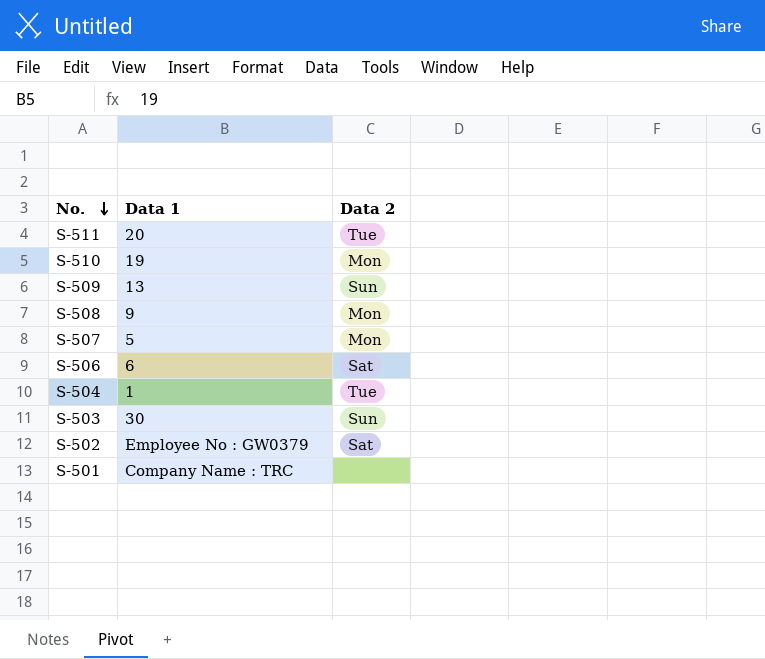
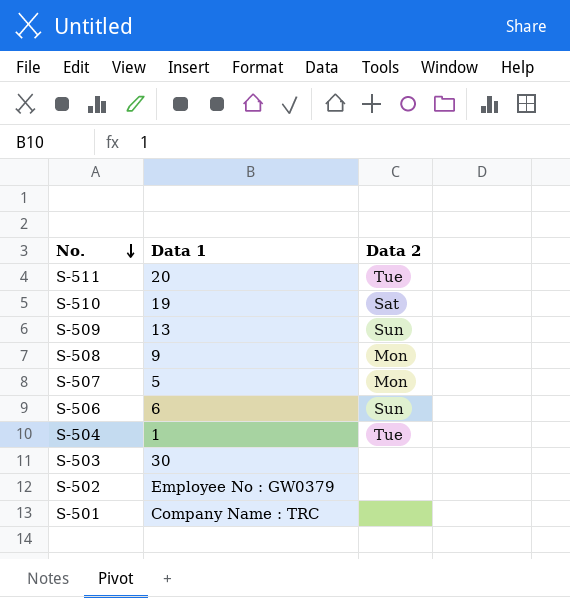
S-510 | Data 2: Mon -> Sat
S-506 | Data 2: Sat -> Sun
S-503 | Data 2: Sun -> none
S-502 | Data 2: Sat -> none

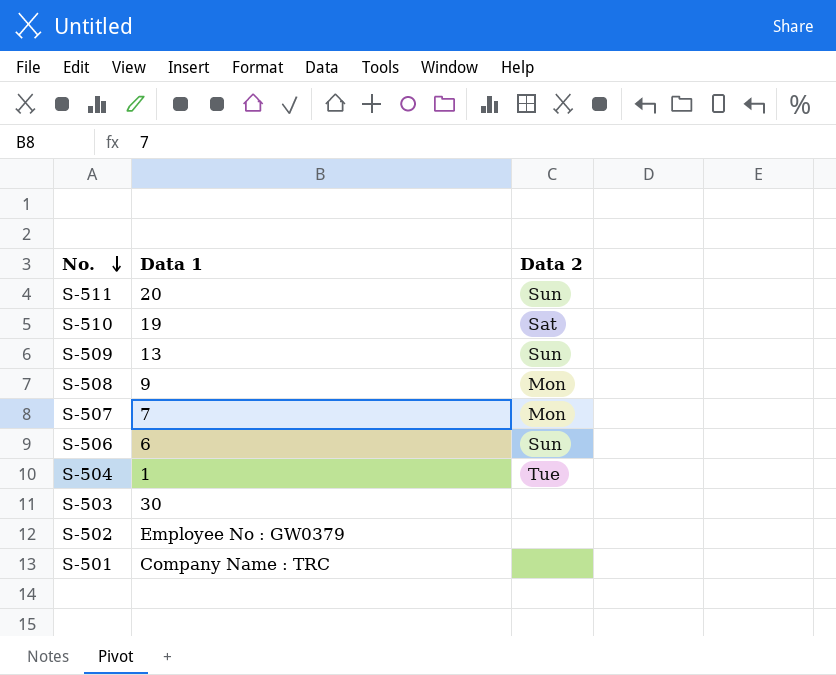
S-511 | Data 2: Tue -> Sun
S-507 | Data 1: 5 -> 7

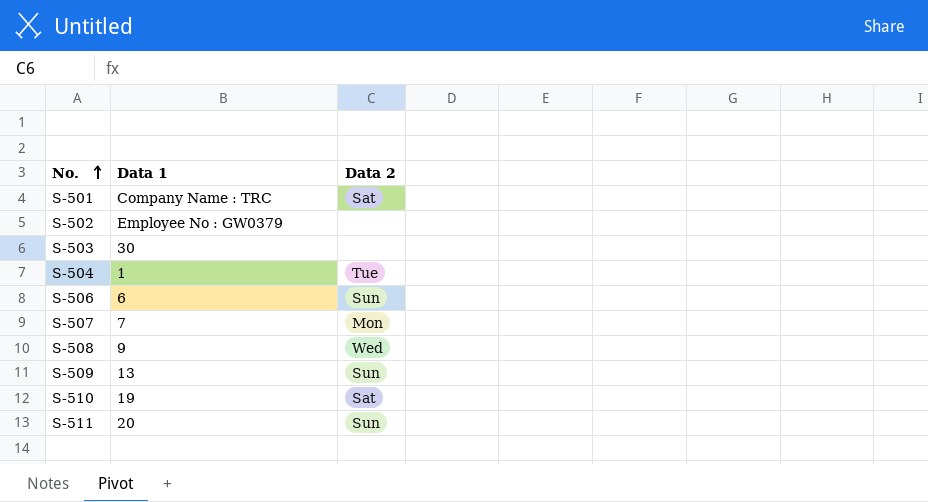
row order: No. descending -> No. ascending
S-501 | Data 2: none -> Sat
S-508 | Data 2: Mon -> Wed

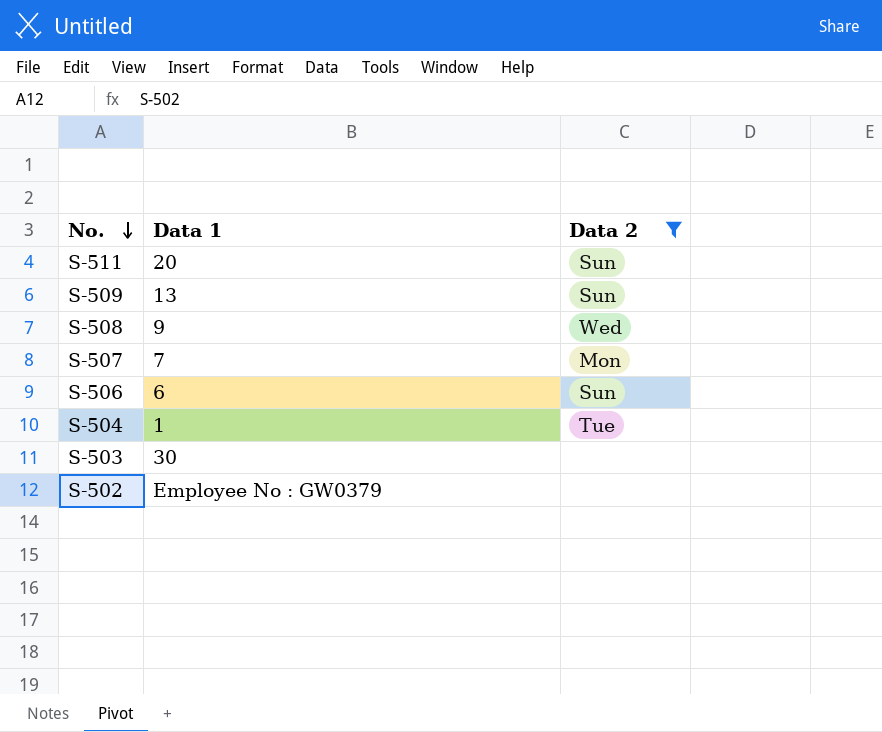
filter: none -> Data 2 != Sat
row order: No. ascending -> No. descending

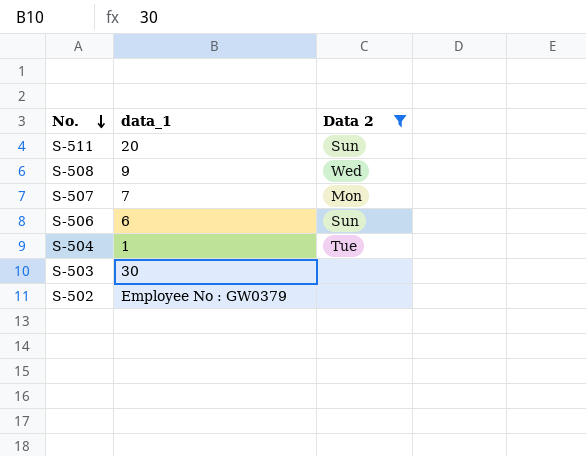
column name: Data 1 -> data_1
row S-509: 13 | Sun -> none

